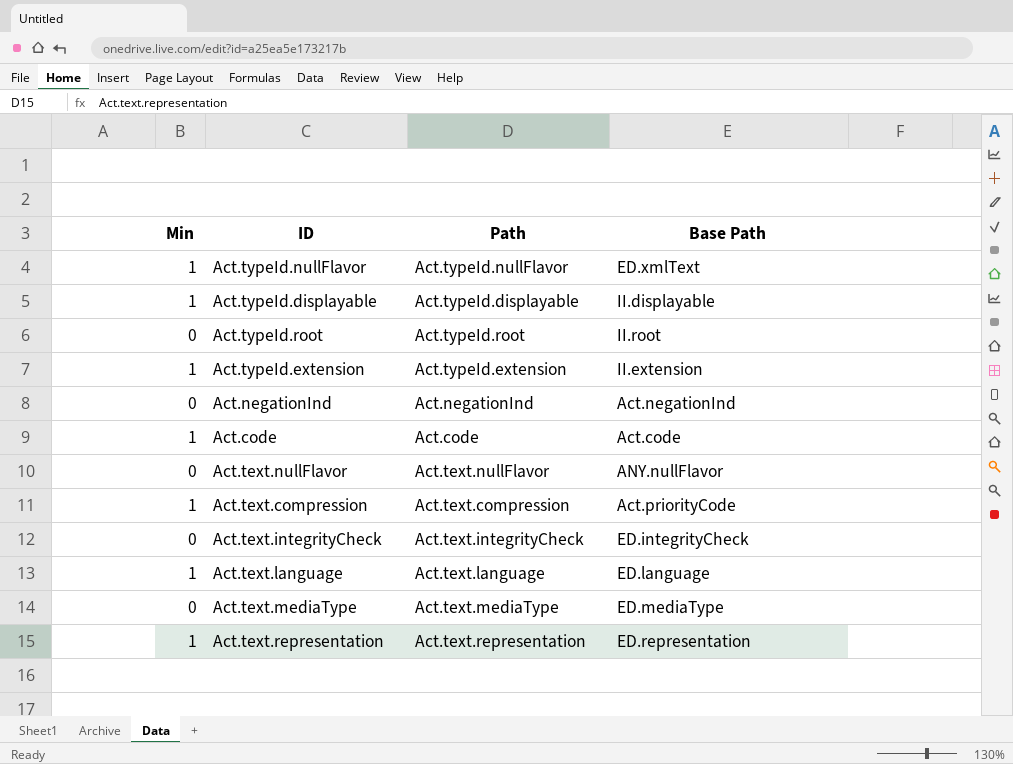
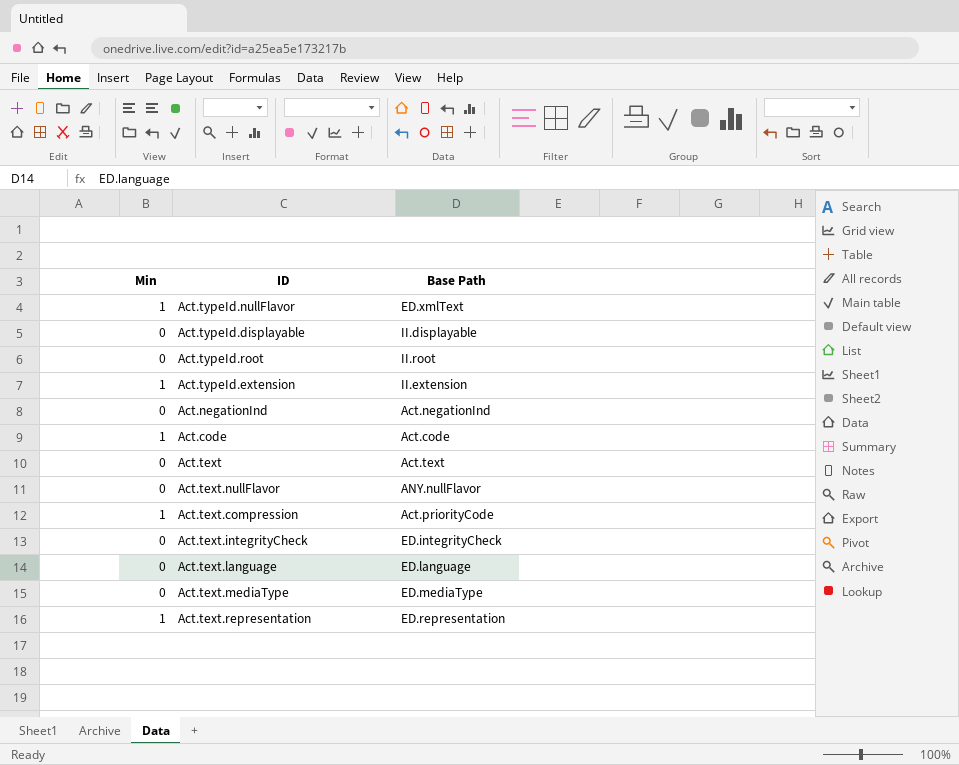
column Path | position: 3 -> none
Act.typeId.displayable | Min: 1 -> 0
row Act.text: none -> 0 | Act.text
Act.text.language | Min: 1 -> 0

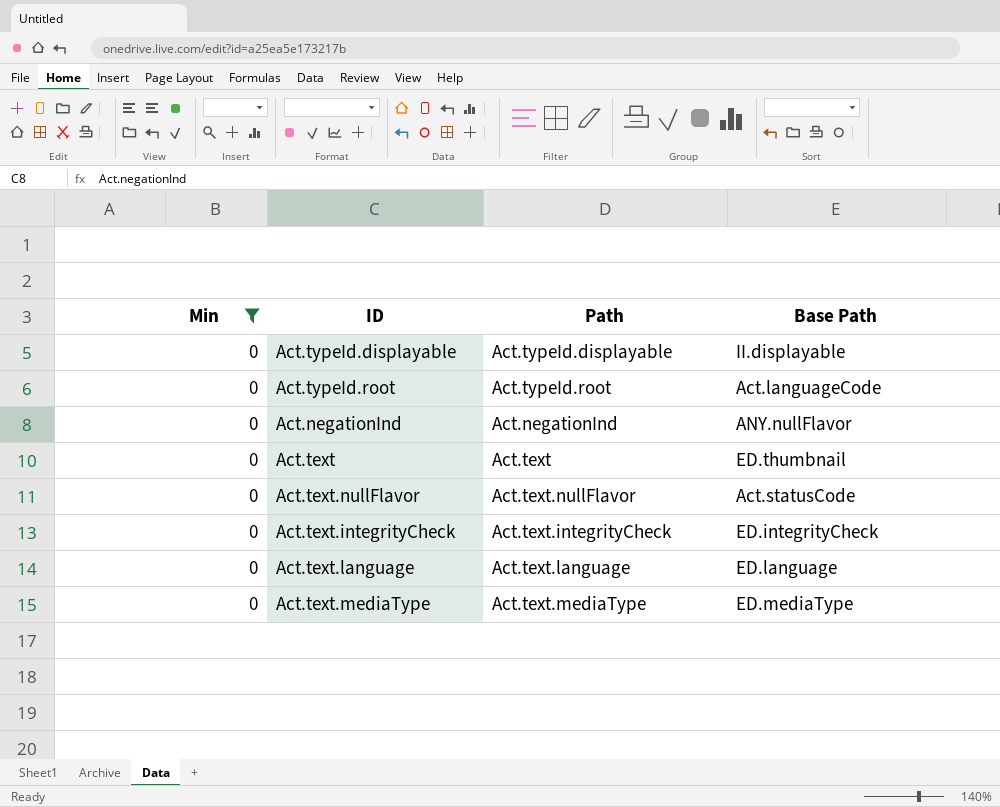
filter: none -> Min = 0
column Path | position: none -> 3
Act.typeId.root | Base Path: II.root -> Act.languageCode
Act.negationInd | Base Path: Act.negationInd -> ANY.nullFlavor
Act.text | Base Path: Act.text -> ED.thumbnail
Act.text.nullFlavor | Base Path: ANY.nullFlavor -> Act.statusCode

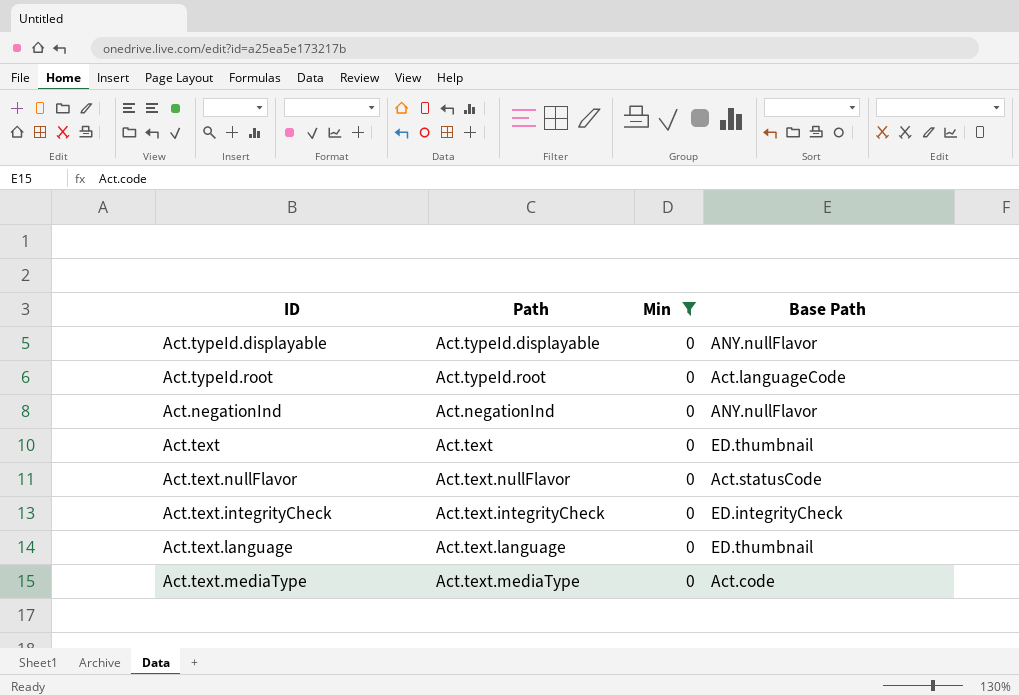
column Min | position: 1 -> 3
Act.typeId.displayable | Base Path: II.displayable -> ANY.nullFlavor
Act.text.language | Base Path: ED.language -> ED.thumbnail
Act.text.mediaType | Base Path: ED.mediaType -> Act.code

